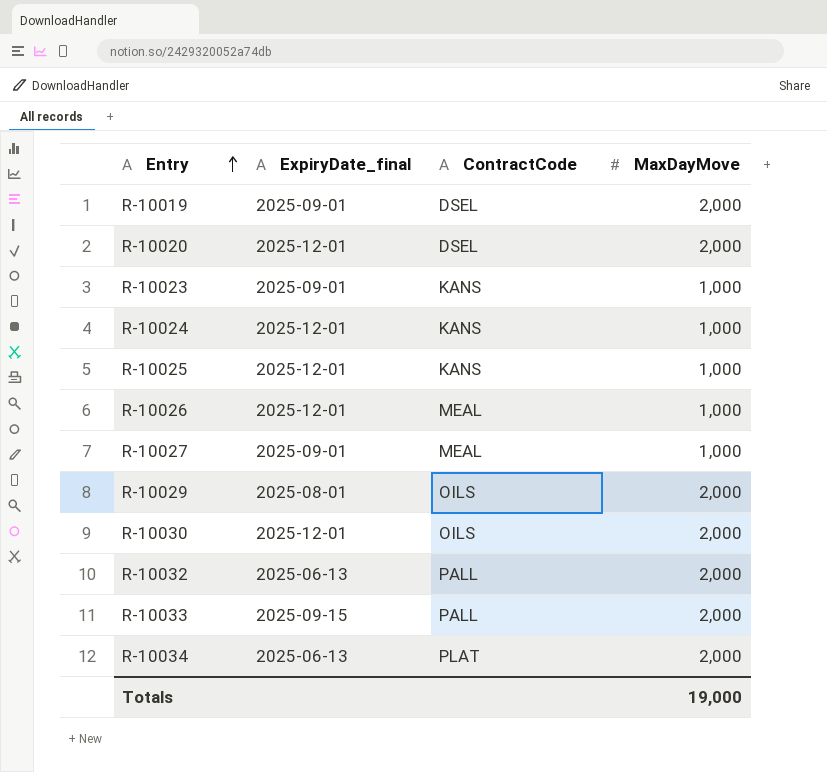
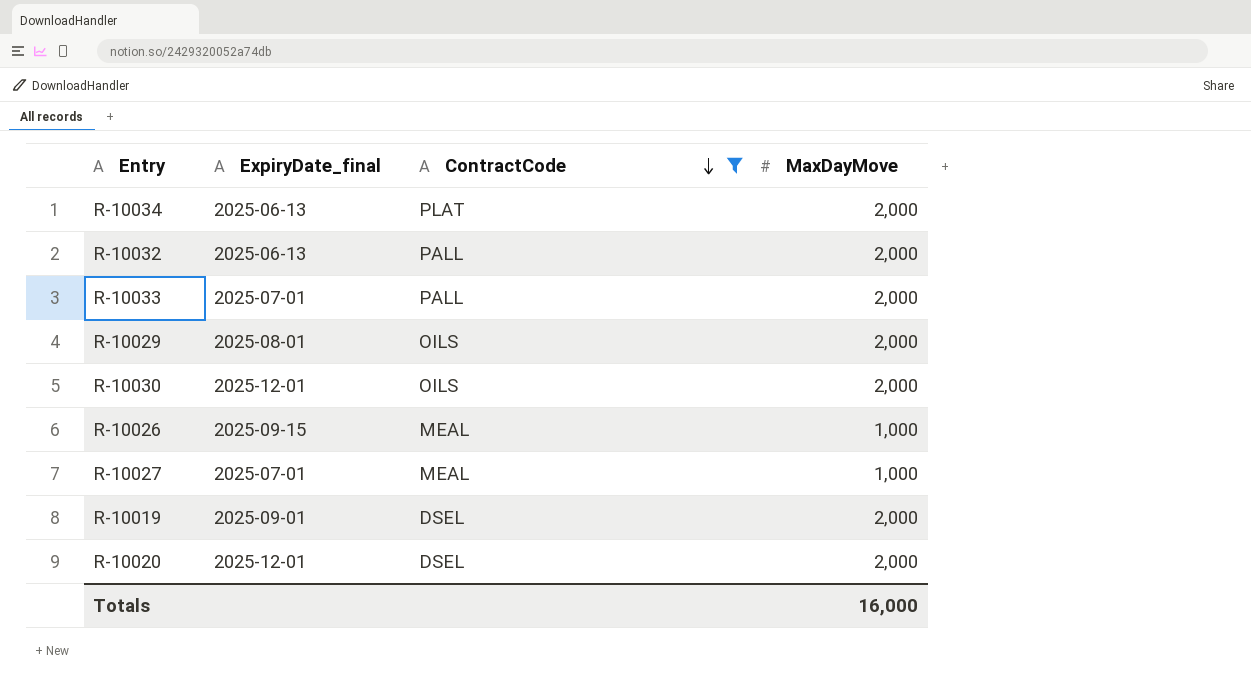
filter: none -> ContractCode != KANS
row order: Entry ascending -> ContractCode descending
R-10033 | ExpiryDate_final: 2025-09-15 -> 2025-07-01
R-10026 | ExpiryDate_final: 2025-12-01 -> 2025-09-15
R-10027 | ExpiryDate_final: 2025-09-01 -> 2025-07-01
Totals | MaxDayMove: 19,000 -> 16,000

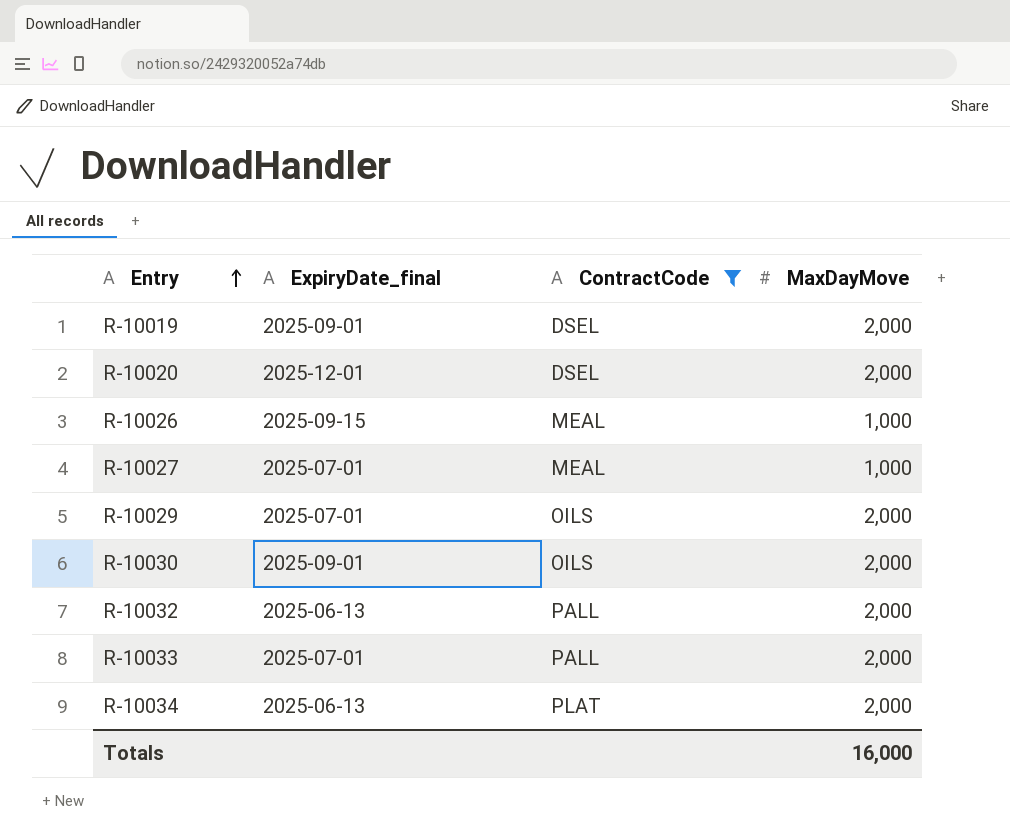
row order: ContractCode descending -> Entry ascending
R-10029 | ExpiryDate_final: 2025-08-01 -> 2025-07-01
R-10030 | ExpiryDate_final: 2025-12-01 -> 2025-09-01

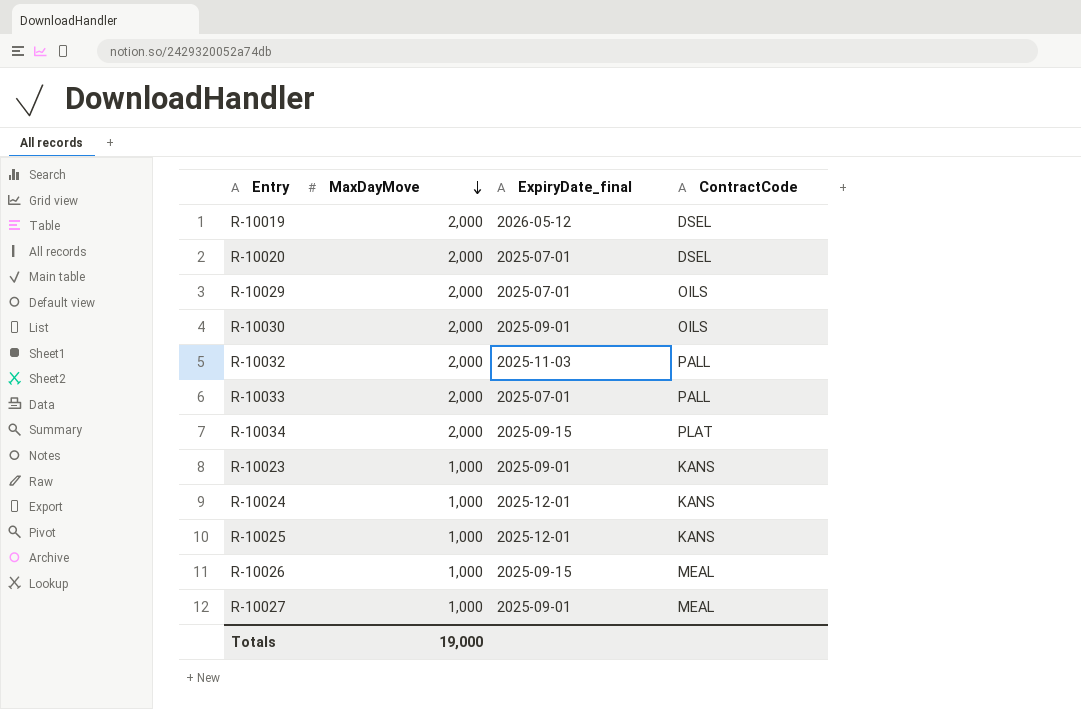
filter: ContractCode != KANS -> none
row order: Entry ascending -> MaxDayMove descending
column MaxDayMove | position: 4 -> 2
R-10019 | ExpiryDate_final: 2025-09-01 -> 2026-05-12
R-10020 | ExpiryDate_final: 2025-12-01 -> 2025-07-01
R-10032 | ExpiryDate_final: 2025-06-13 -> 2025-11-03
R-10034 | ExpiryDate_final: 2025-06-13 -> 2025-09-15
R-10027 | ExpiryDate_final: 2025-07-01 -> 2025-09-01
Totals | MaxDayMove: 16,000 -> 19,000

